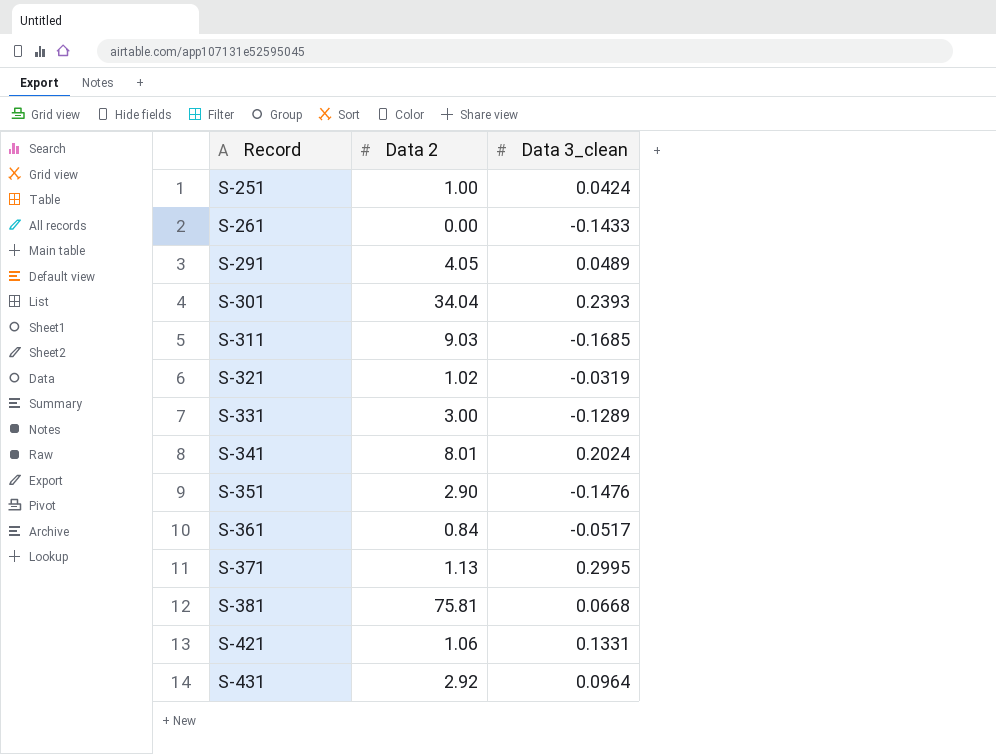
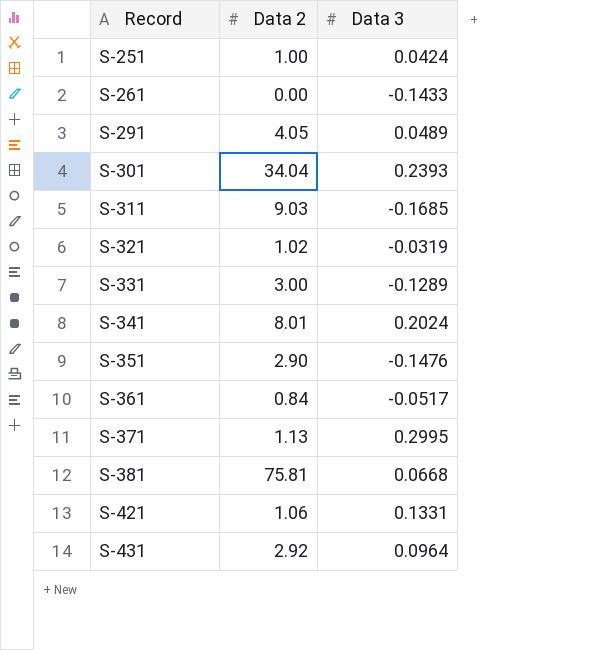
column name: Data 3_clean -> Data 3

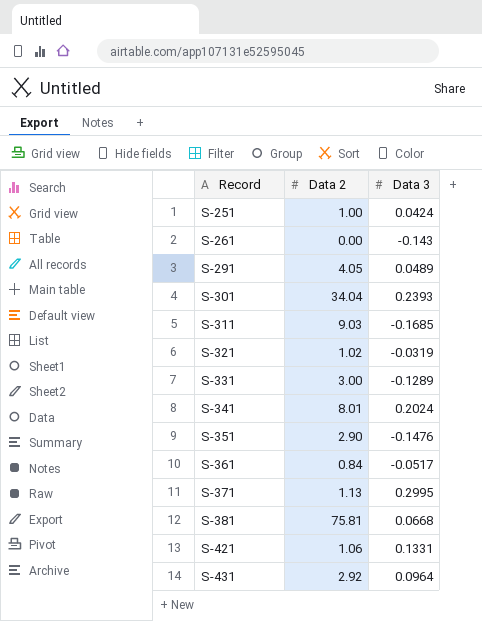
S-261 | Data 3: -0.1433 -> -0.143

